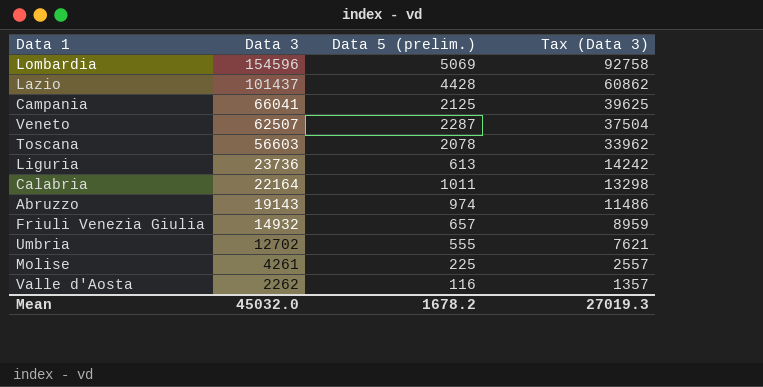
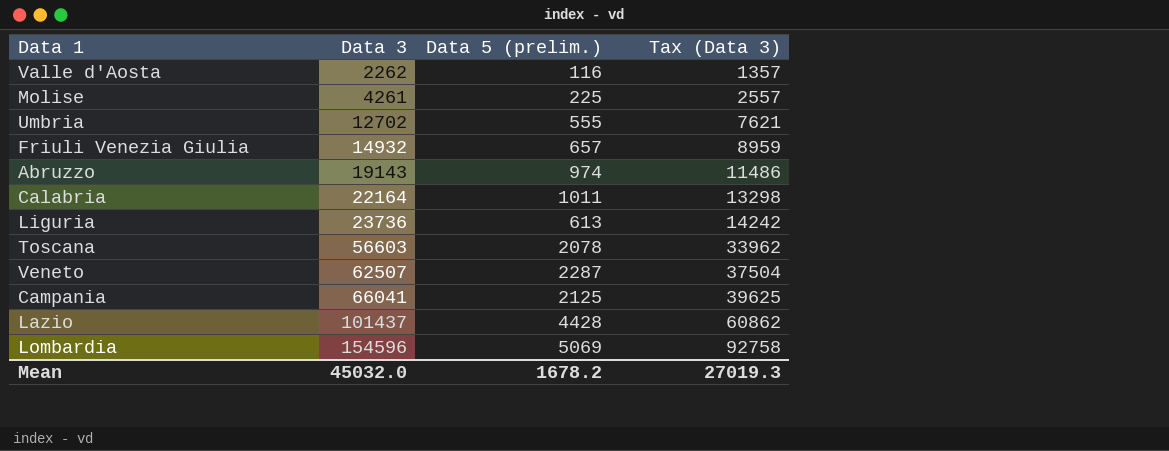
row order: Data 3 descending -> Data 3 ascending

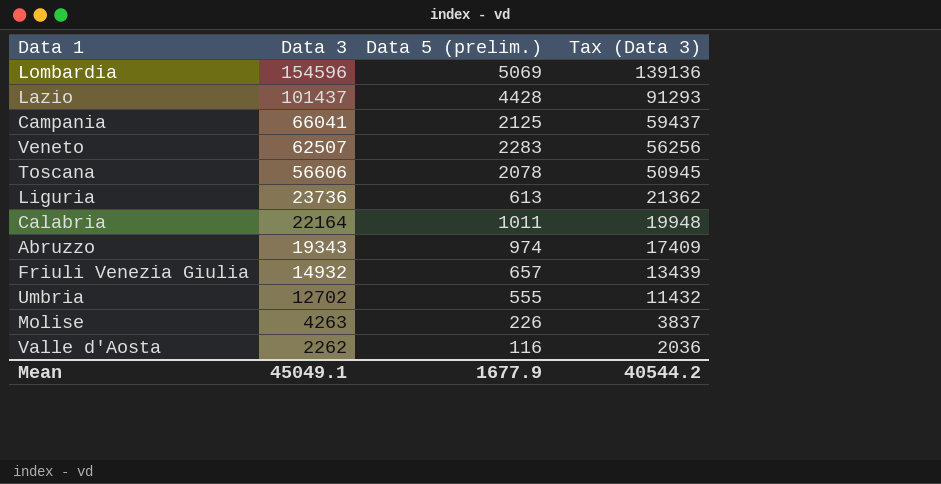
row order: Data 3 ascending -> Data 3 descending
column Tax (Data 3) | formula: [Data 3] * 0.6 -> [Data 3] * 0.9
Veneto | Data 5 (prelim.): 2287 -> 2283
Toscana | Data 3: 56603 -> 56606
Abruzzo | Data 3: 19143 -> 19343
Molise | Data 3: 4261 -> 4263
Molise | Data 5 (prelim.): 225 -> 226
Mean | Data 3: 45032.0 -> 45049.1
Mean | Data 5 (prelim.): 1678.2 -> 1677.9
Mean | Tax (Data 3): 27019.3 -> 40544.2

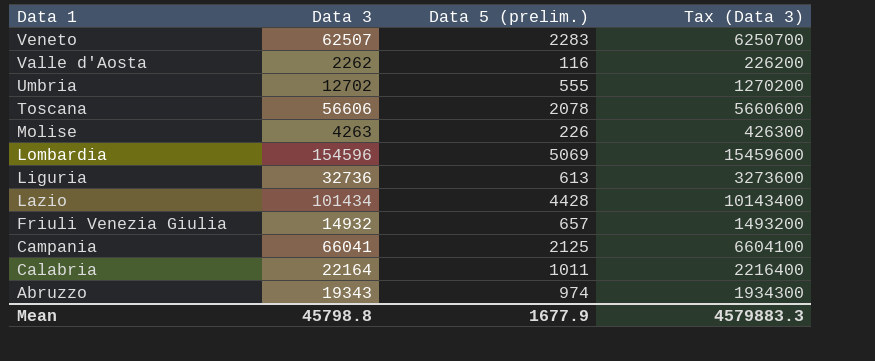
row order: Data 3 descending -> Data 1 descending
column Tax (Data 3) | formula: [Data 3] * 0.9 -> [Data 3] * 100
Liguria | Data 3: 23736 -> 32736
Lazio | Data 3: 101437 -> 101434
Mean | Data 3: 45049.1 -> 45798.8
Mean | Tax (Data 3): 40544.2 -> 4579883.3

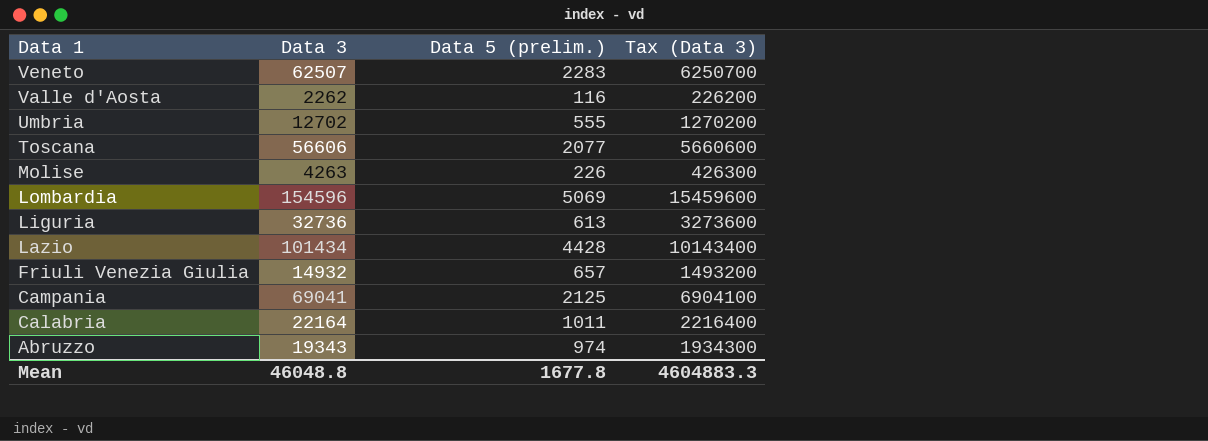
Toscana | Data 5 (prelim.): 2078 -> 2077
Campania | Data 3: 66041 -> 69041
Campania | Tax (Data 3): 6604100 -> 6904100
Mean | Data 3: 45798.8 -> 46048.8
Mean | Data 5 (prelim.): 1677.9 -> 1677.8
Mean | Tax (Data 3): 4579883.3 -> 4604883.3

